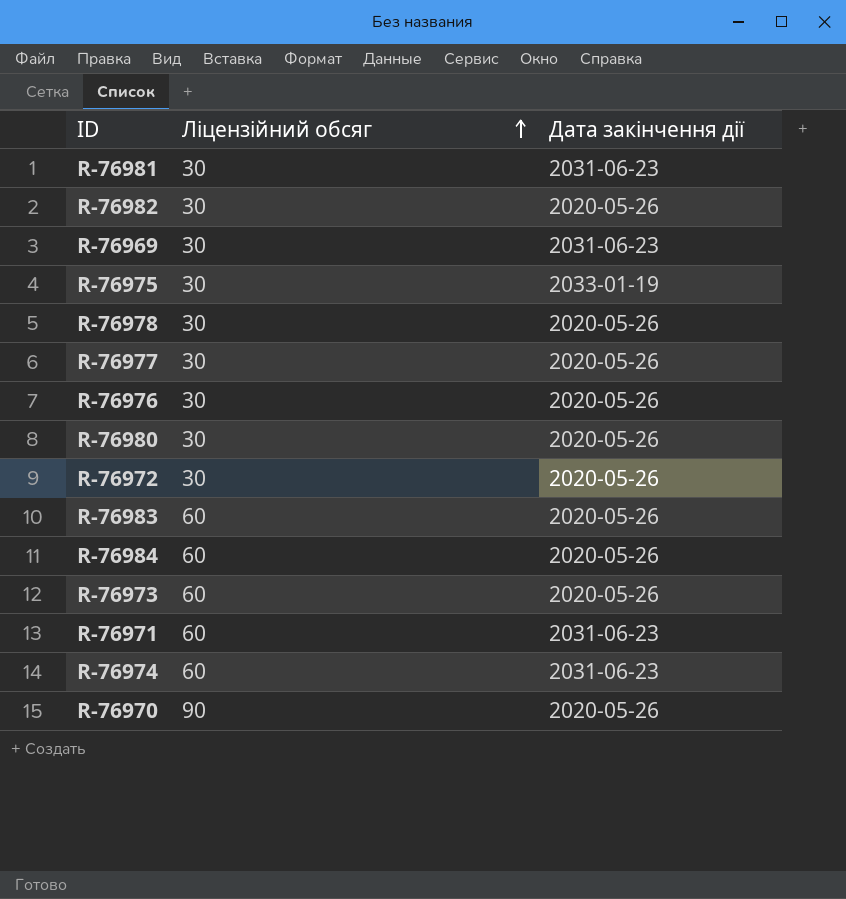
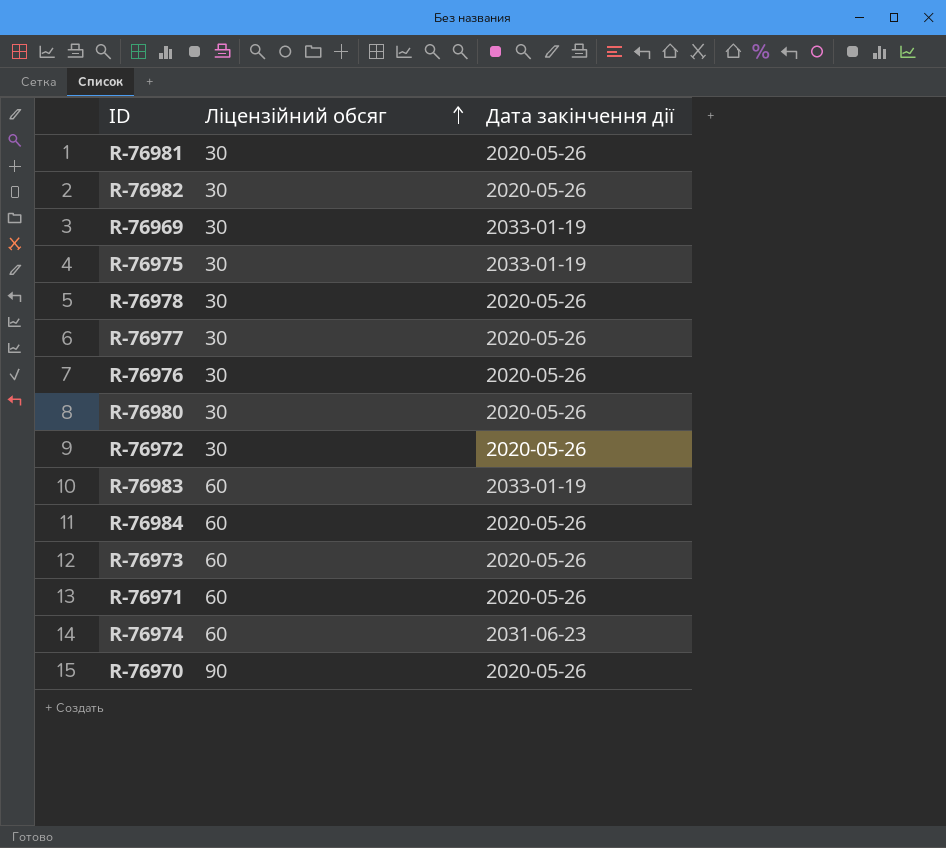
R-76981 | Дата закінчення дії: 2031-06-23 -> 2020-05-26
R-76969 | Дата закінчення дії: 2031-06-23 -> 2033-01-19
R-76983 | Дата закінчення дії: 2020-05-26 -> 2033-01-19
R-76971 | Дата закінчення дії: 2031-06-23 -> 2020-05-26

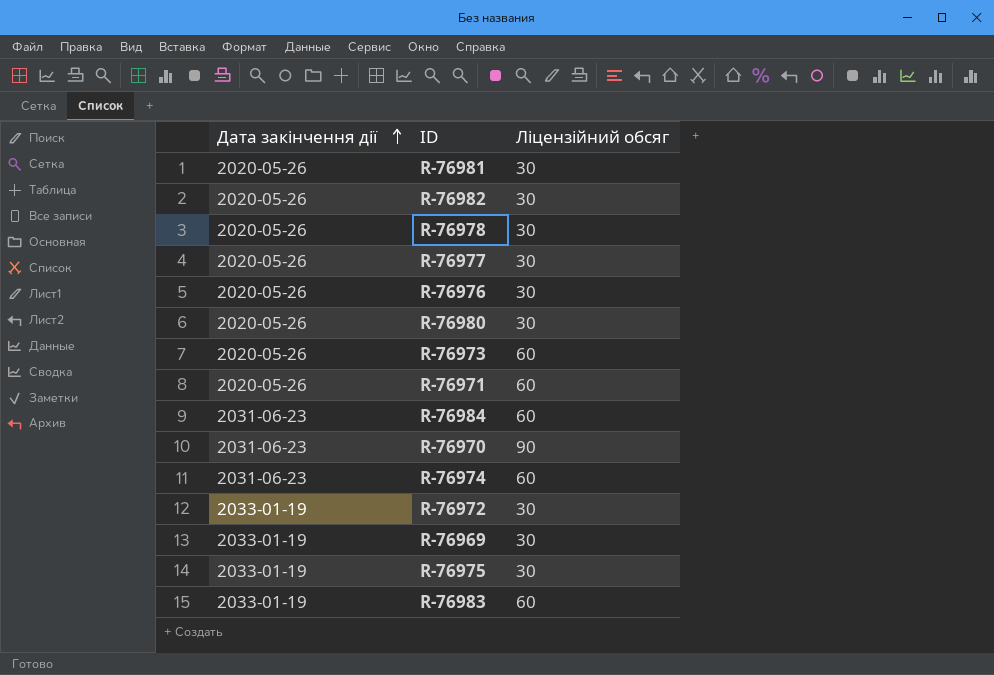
row order: Ліцензійний обсяг ascending -> Дата закінчення дії ascending
column Дата закінчення дії | position: 3 -> 1
R-76984 | Дата закінчення дії: 2020-05-26 -> 2031-06-23
R-76970 | Дата закінчення дії: 2020-05-26 -> 2031-06-23
R-76972 | Дата закінчення дії: 2020-05-26 -> 2033-01-19

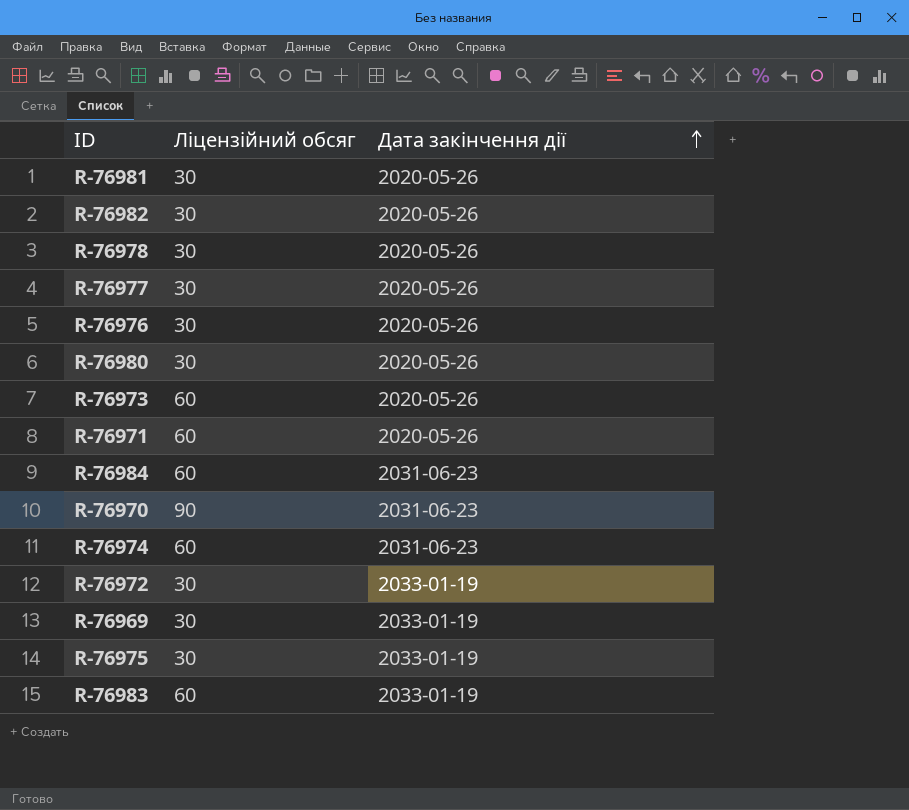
column Дата закінчення дії | position: 1 -> 3

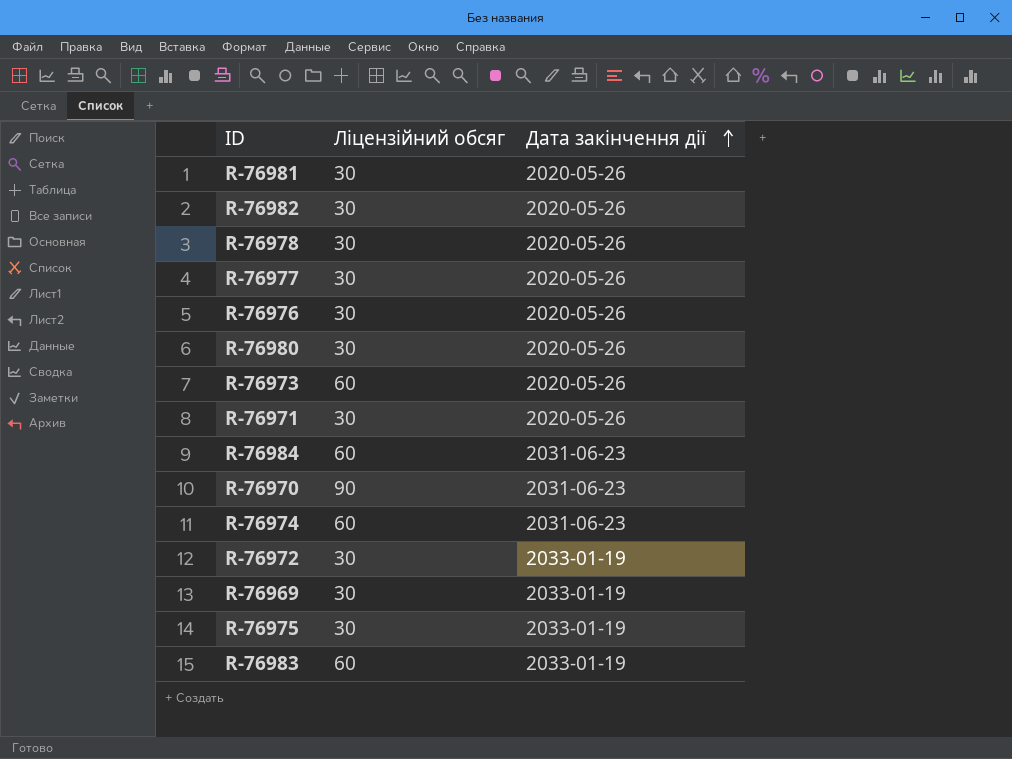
R-76971 | Ліцензійний обсяг: 60 -> 30

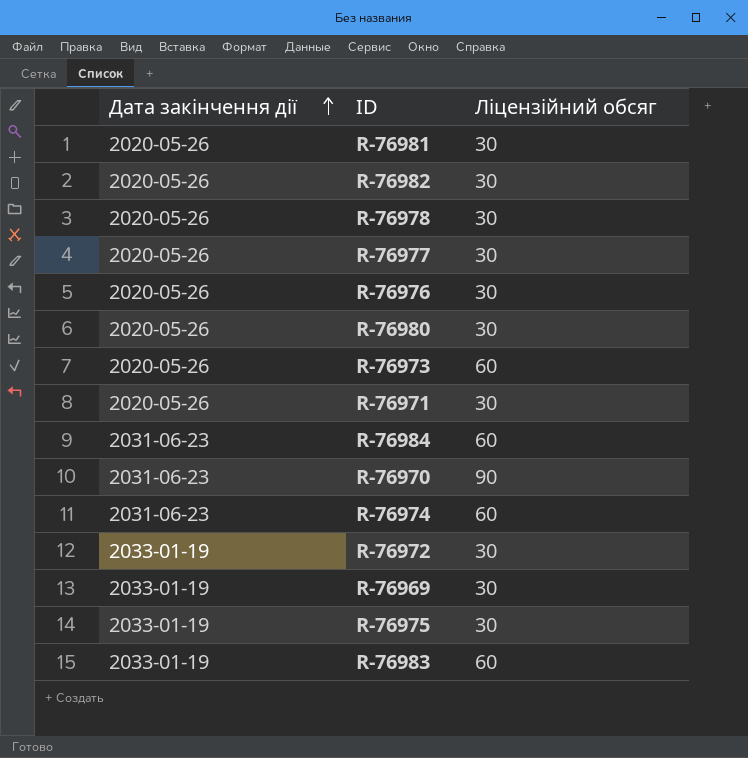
column Дата закінчення дії | position: 3 -> 1

